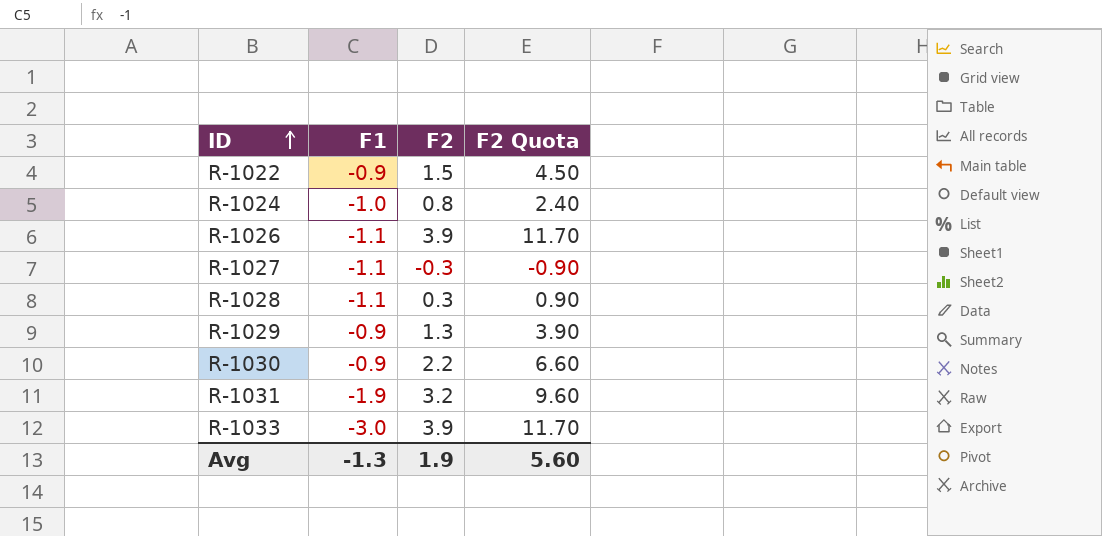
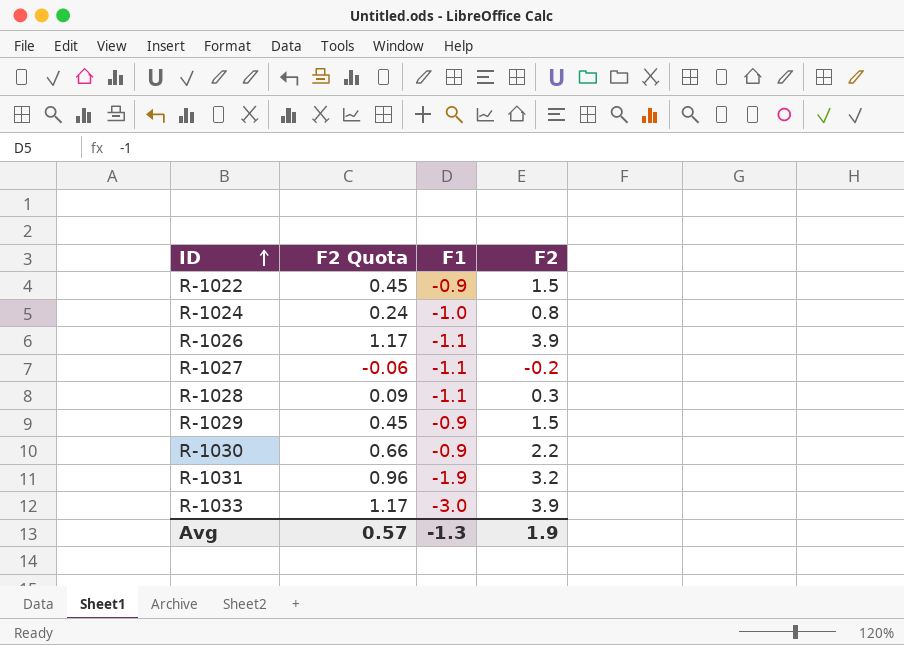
column F2 Quota | formula: [F2] * 3 -> [F2] * 0.3
column F2 Quota | position: 4 -> 2
R-1027 | F2: -0.3 -> -0.2
R-1029 | F2: 1.3 -> 1.5
Avg | F2 Quota: 5.60 -> 0.57

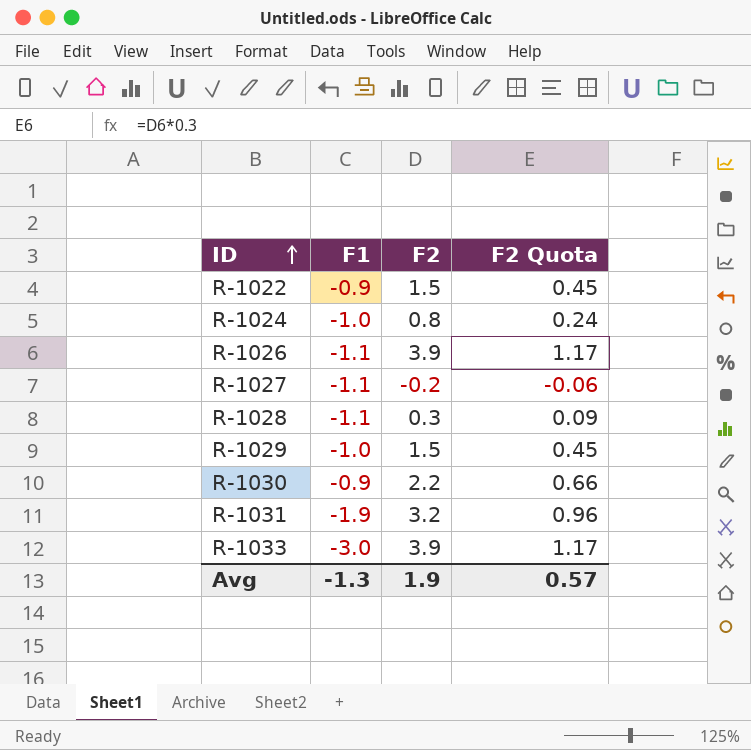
column F2 Quota | position: 2 -> 4
R-1029 | F1: -0.9 -> -1.0

